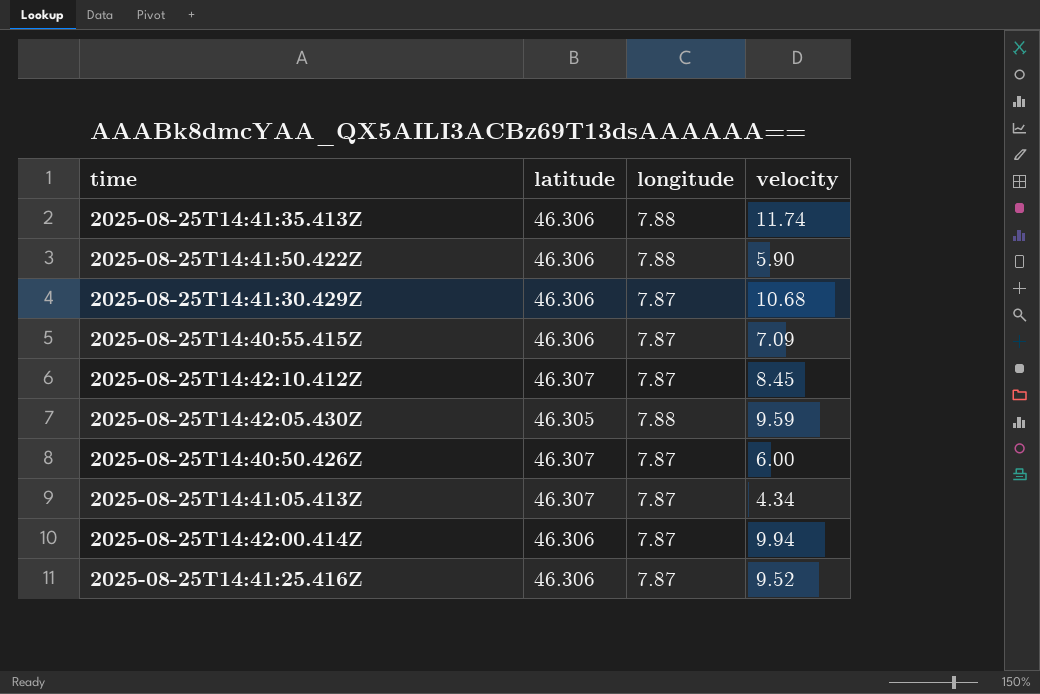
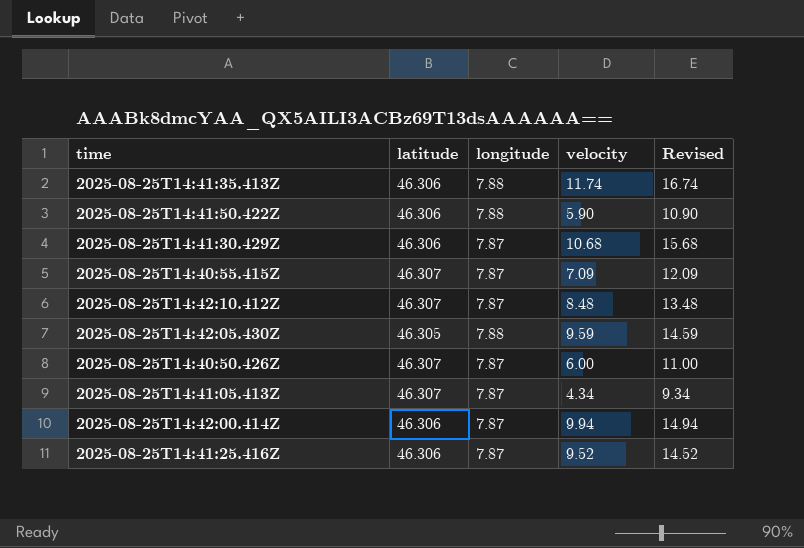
column Revised | formula: none -> [velocity] + 5
2025-08-25T14:40:55.415Z | latitude: 46.306 -> 46.307
2025-08-25T14:42:10.412Z | velocity: 8.45 -> 8.48

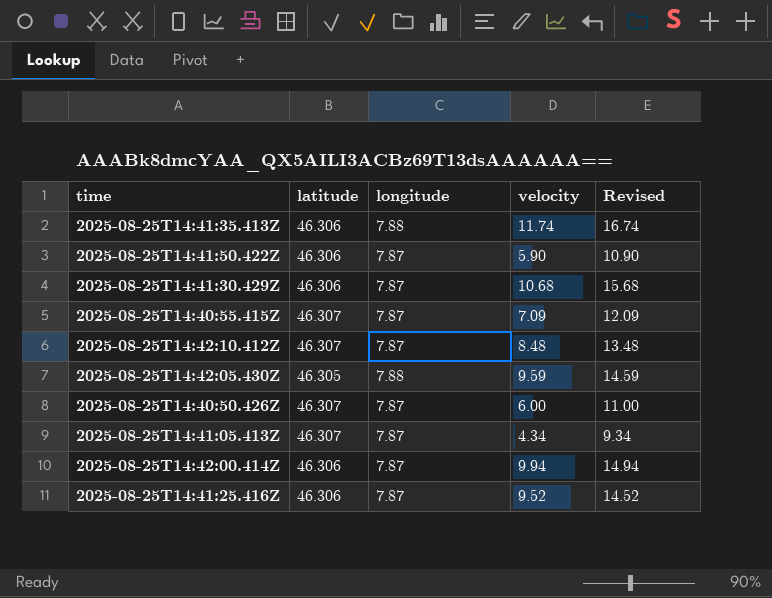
2025-08-25T14:41:50.422Z | longitude: 7.88 -> 7.87

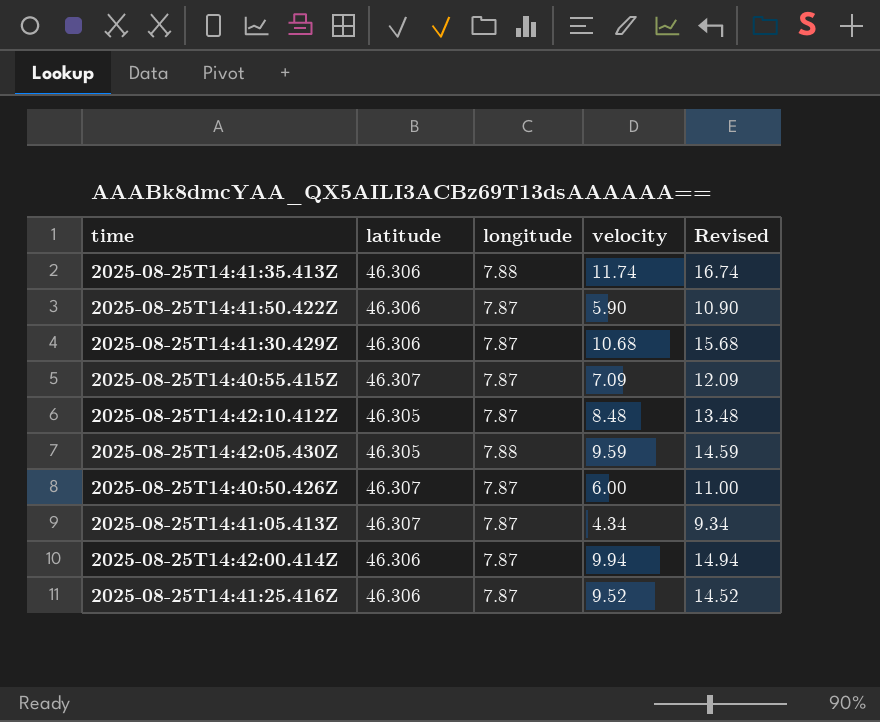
2025-08-25T14:42:10.412Z | latitude: 46.307 -> 46.305

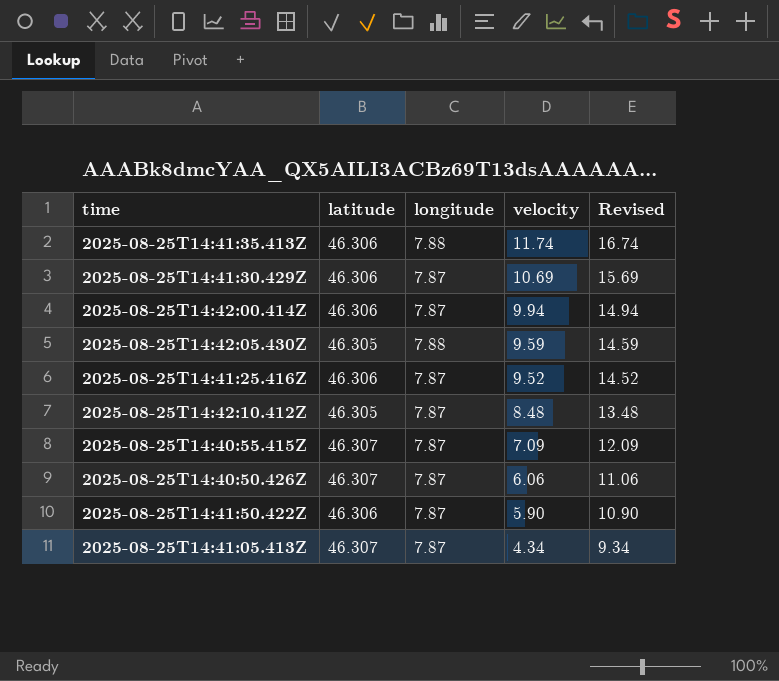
row order: none -> velocity descending
2025-08-25T14:41:30.429Z | velocity: 10.68 -> 10.69
2025-08-25T14:41:30.429Z | Revised: 15.68 -> 15.69
2025-08-25T14:40:50.426Z | velocity: 6.00 -> 6.06
2025-08-25T14:40:50.426Z | Revised: 11.00 -> 11.06

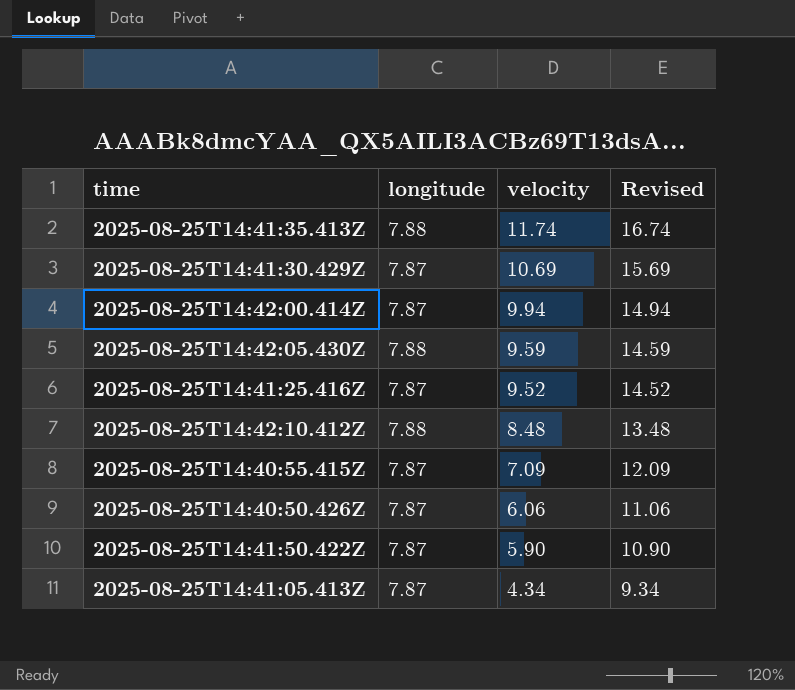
column latitude | position: 2 -> none
2025-08-25T14:42:10.412Z | longitude: 7.87 -> 7.88

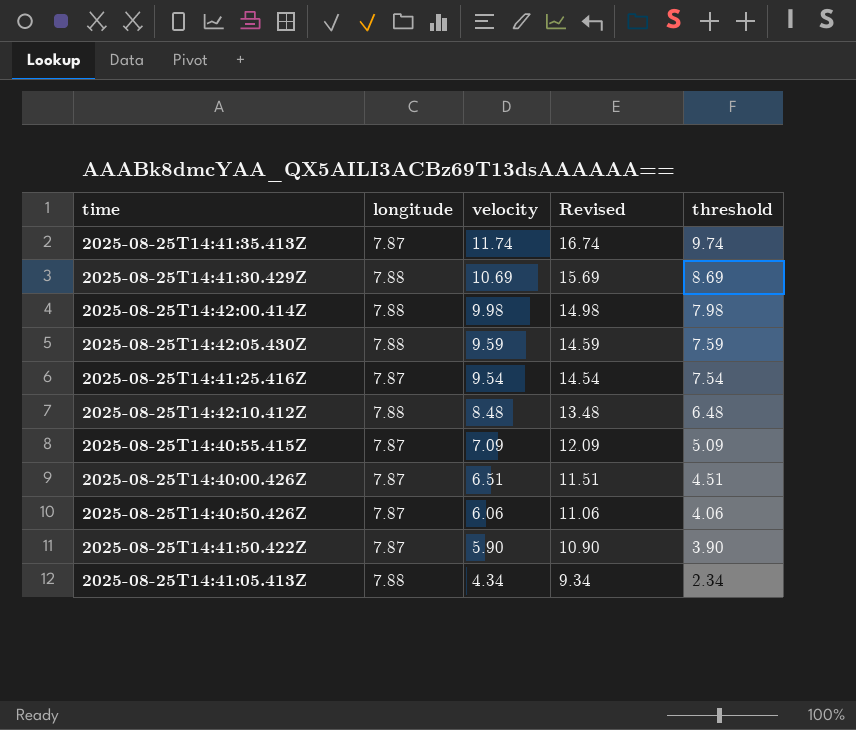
column threshold | formula: none -> [velocity] - 2
2025-08-25T14:41:35.413Z | longitude: 7.88 -> 7.87
2025-08-25T14:41:30.429Z | longitude: 7.87 -> 7.88
2025-08-25T14:42:00.414Z | longitude: 7.87 -> 7.88
2025-08-25T14:42:00.414Z | velocity: 9.94 -> 9.98
2025-08-25T14:42:00.414Z | Revised: 14.94 -> 14.98
2025-08-25T14:41:25.416Z | velocity: 9.52 -> 9.54
2025-08-25T14:41:25.416Z | Revised: 14.52 -> 14.54
row 2025-08-25T14:40:00.426Z: none -> 7.87 | 6.51 | 11.51 | 4.51
2025-08-25T14:41:05.413Z | longitude: 7.87 -> 7.88

